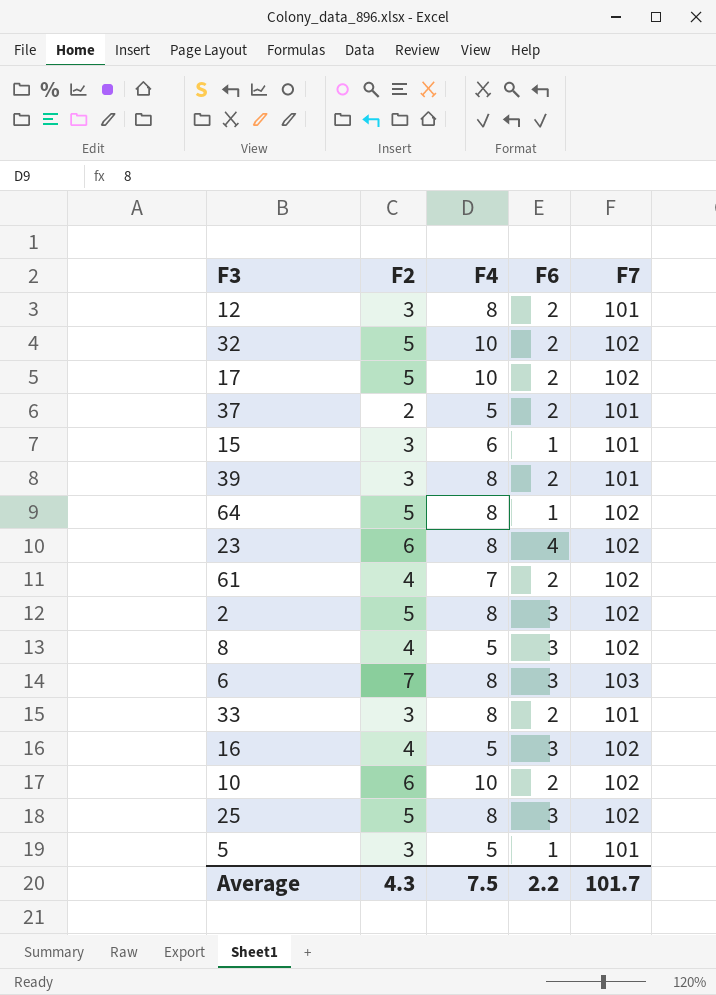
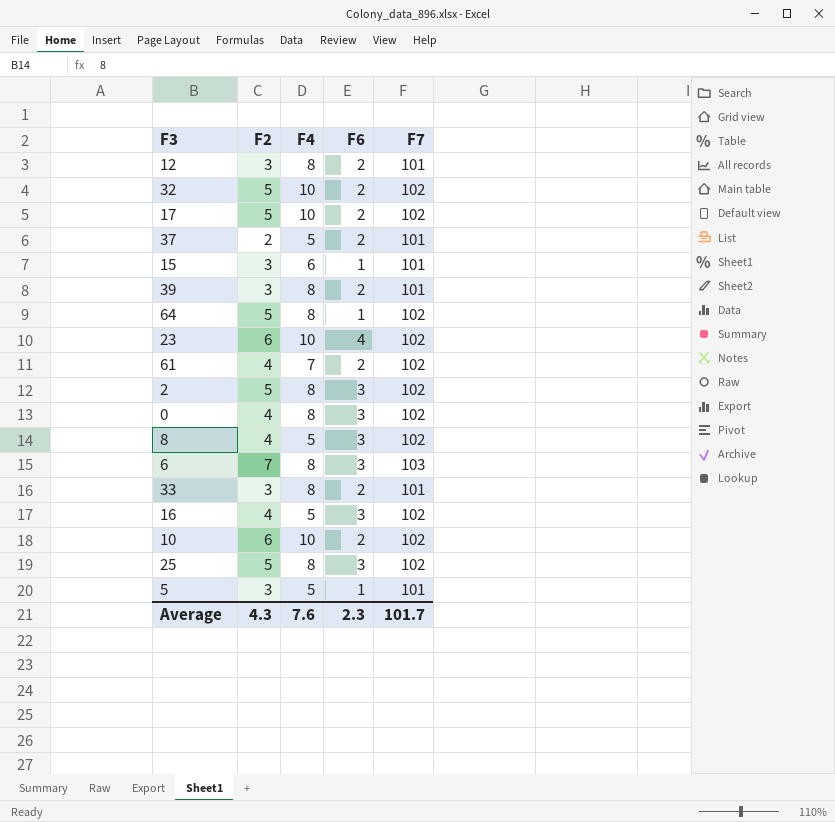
23 | F4: 8 -> 10
row 0: none -> 4 | 8 | 3 | 102
Average | F4: 7.5 -> 7.6
Average | F6: 2.2 -> 2.3

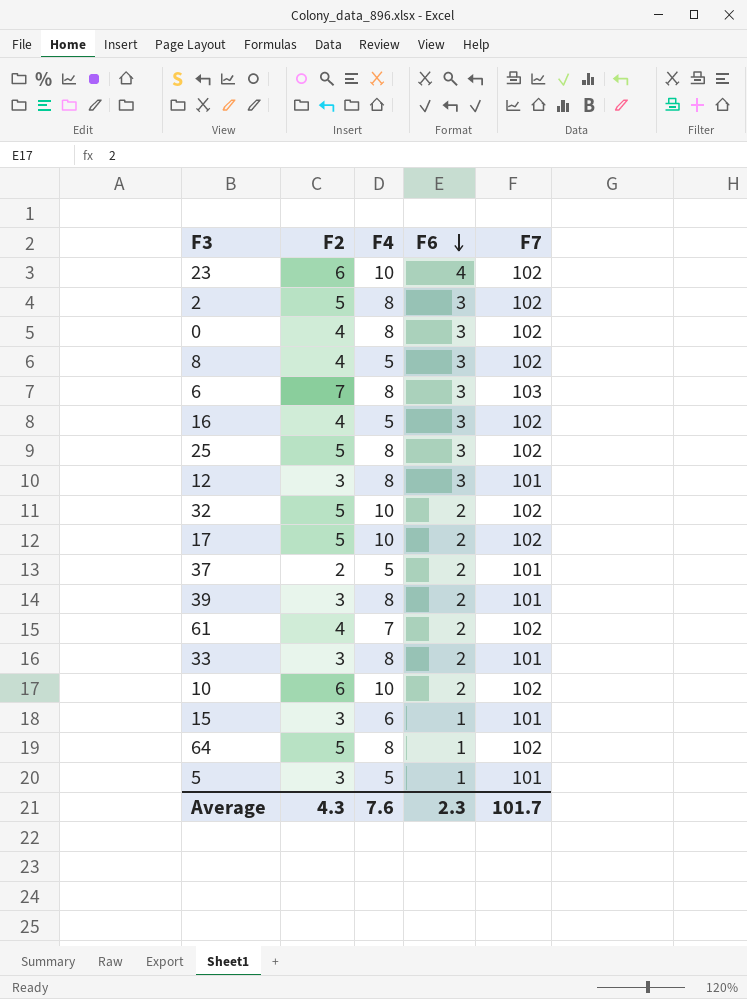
row order: none -> F6 descending
12 | F6: 2 -> 3

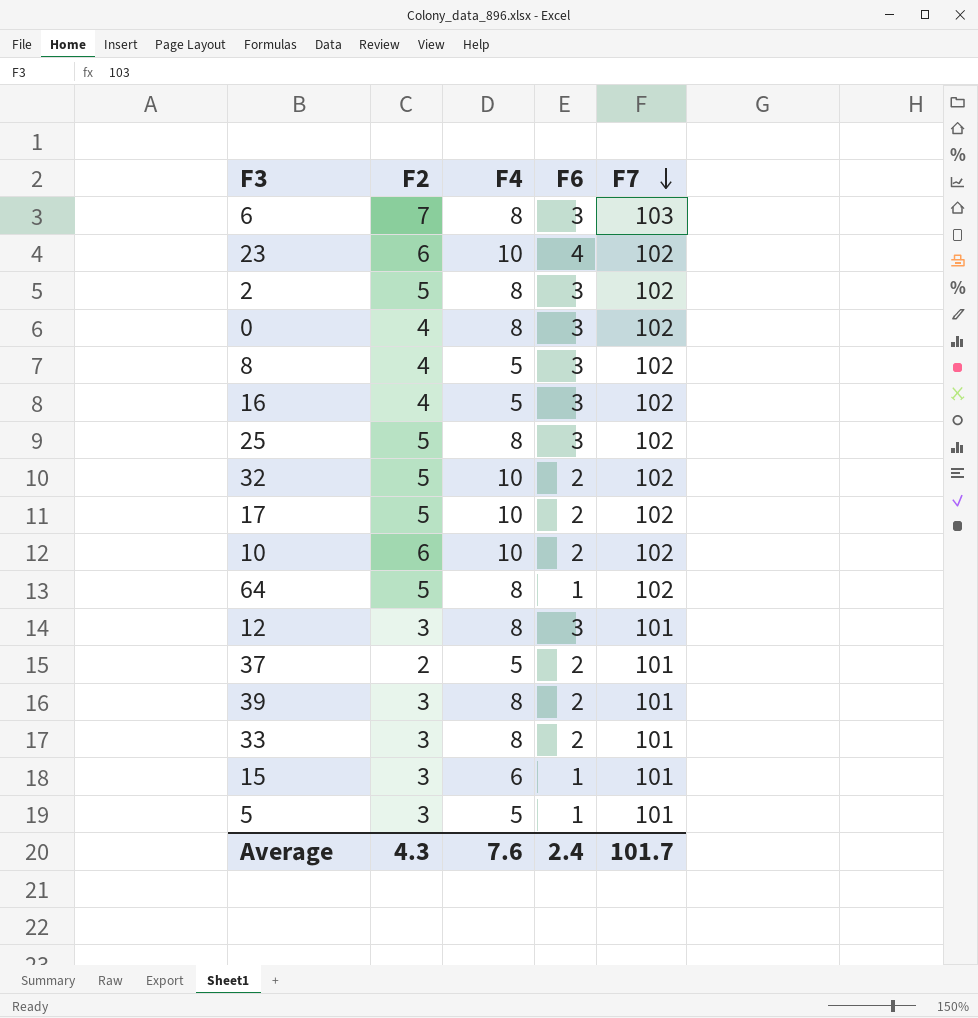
row order: F6 descending -> F7 descending
row 61: 4 | 7 | 2 | 102 -> none
Average | F6: 2.3 -> 2.4

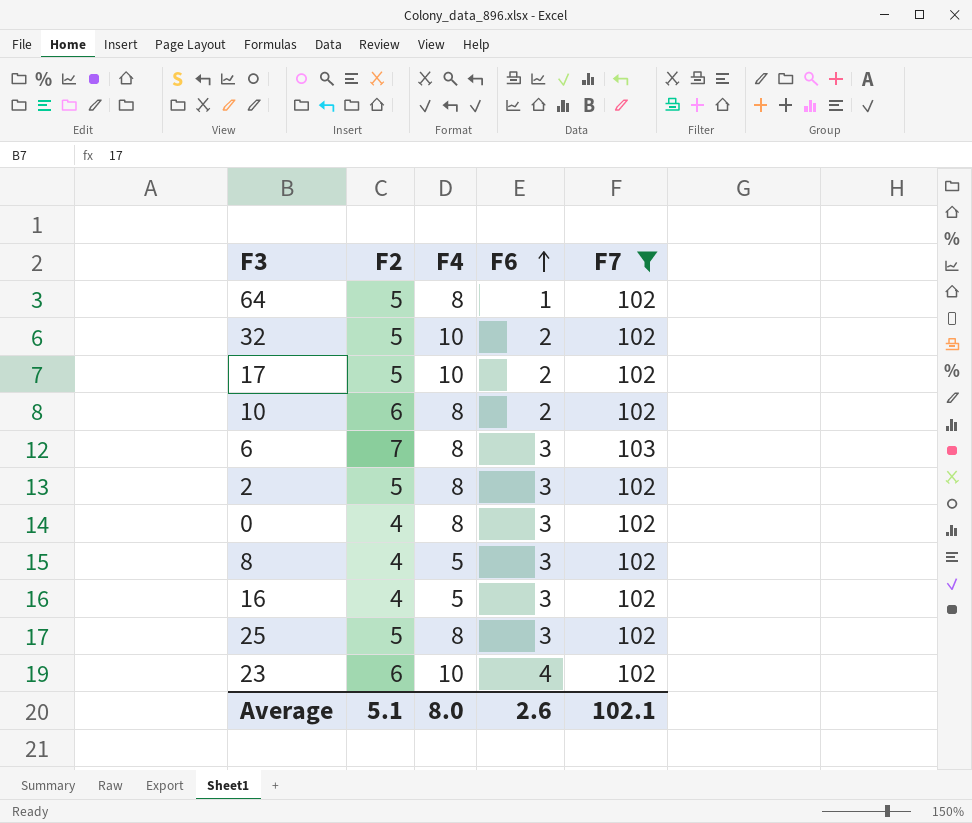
filter: none -> F7 != 101
row order: F7 descending -> F6 ascending
10 | F4: 10 -> 8
Average | F2: 4.3 -> 5.1
Average | F4: 7.6 -> 8.0
Average | F6: 2.4 -> 2.6
Average | F7: 101.7 -> 102.1

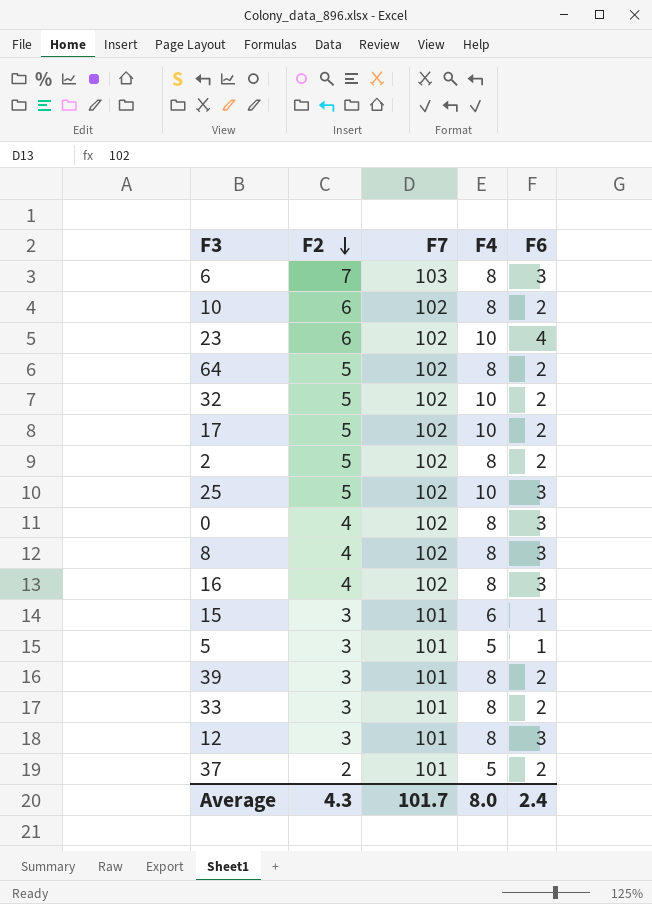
filter: F7 != 101 -> none
row order: F6 ascending -> F2 descending
column F7 | position: 5 -> 3
64 | F6: 1 -> 2
2 | F6: 3 -> 2
25 | F4: 8 -> 10
8 | F4: 5 -> 8
16 | F4: 5 -> 8
Average | F2: 5.1 -> 4.3
Average | F7: 102.1 -> 101.7
Average | F6: 2.6 -> 2.4

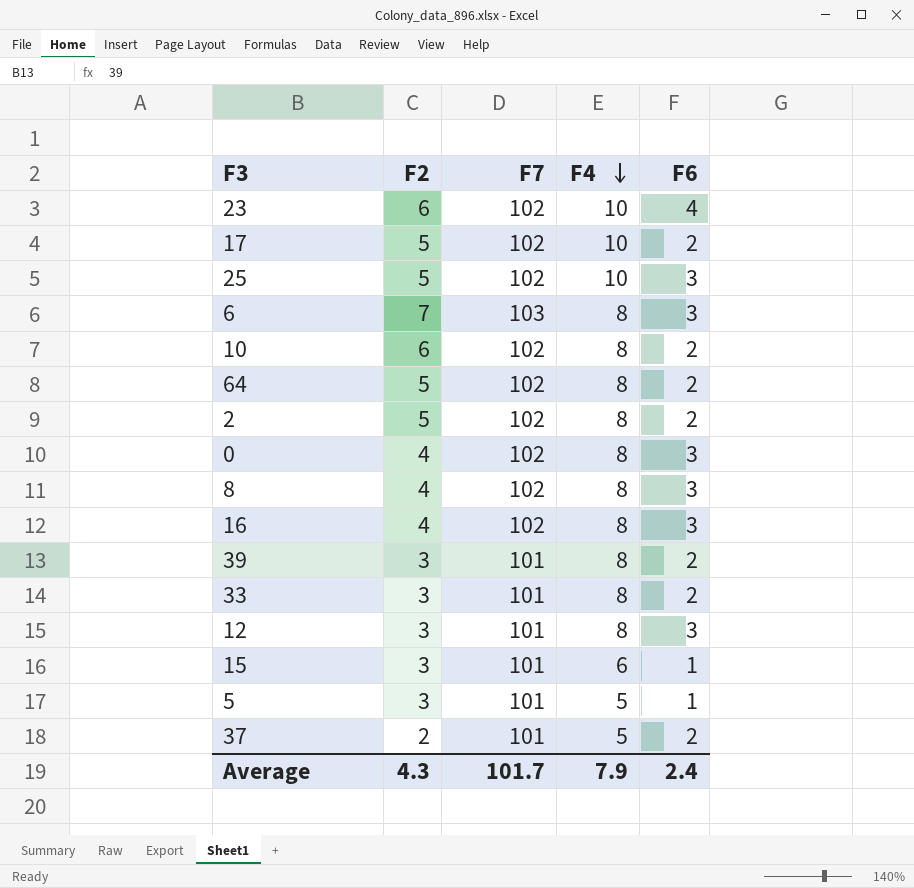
row order: F2 descending -> F4 descending
row 32: 5 | 102 | 10 | 2 -> none
Average | F4: 8.0 -> 7.9

